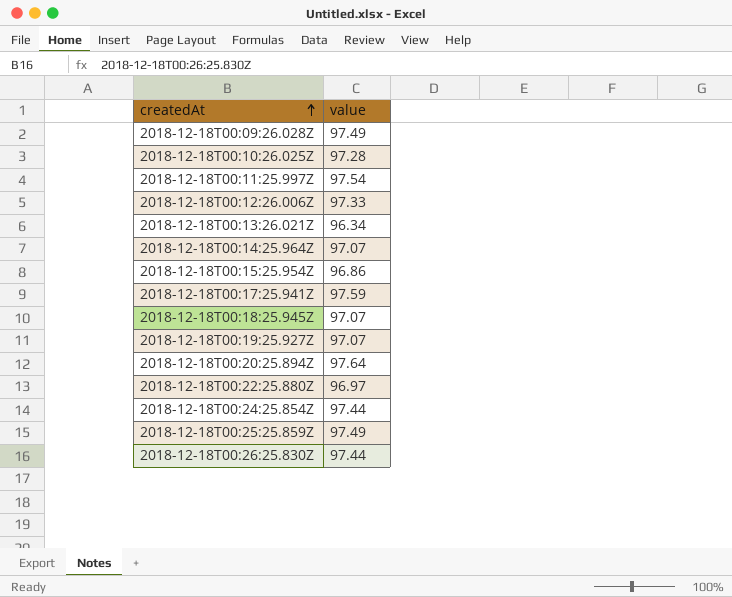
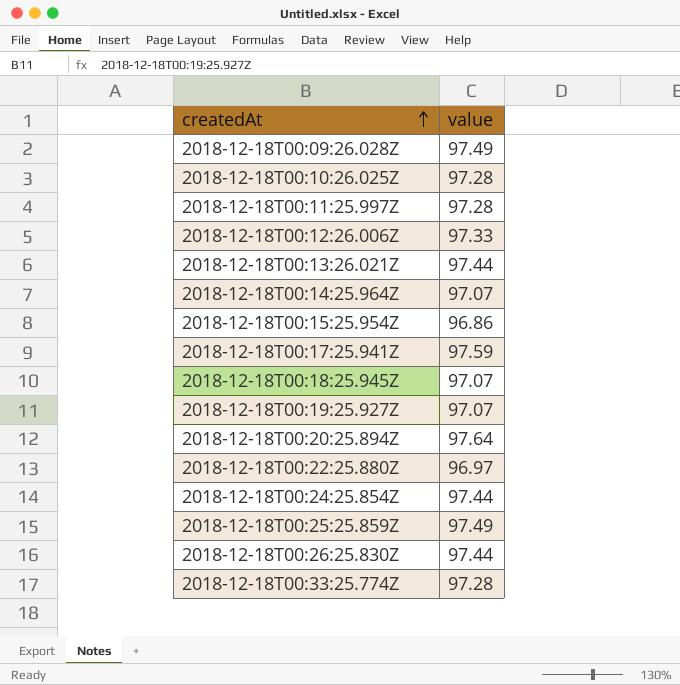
2018-12-18T00:11:25.997Z | value: 97.54 -> 97.28
2018-12-18T00:13:26.021Z | value: 96.34 -> 97.44
row 2018-12-18T00:33:25.774Z: none -> 97.28

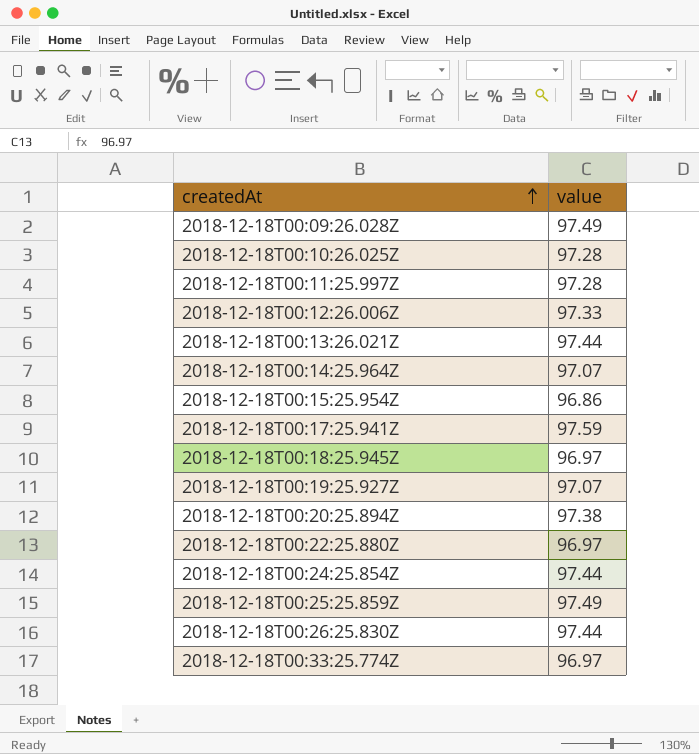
2018-12-18T00:18:25.945Z | value: 97.07 -> 96.97
2018-12-18T00:20:25.894Z | value: 97.64 -> 97.38
2018-12-18T00:33:25.774Z | value: 97.28 -> 96.97

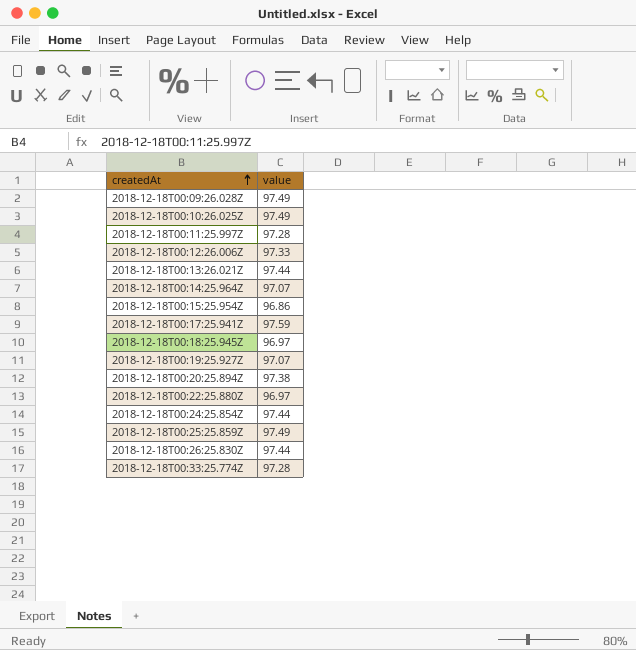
2018-12-18T00:10:26.025Z | value: 97.28 -> 97.49
2018-12-18T00:33:25.774Z | value: 96.97 -> 97.28

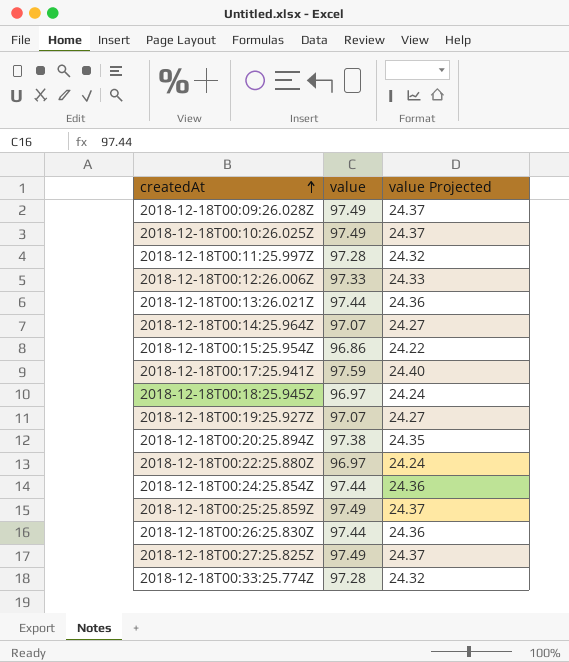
column value Projected | formula: none -> [value] * 0.25
row 2018-12-18T00:27:25.825Z: none -> 97.49 | 24.37

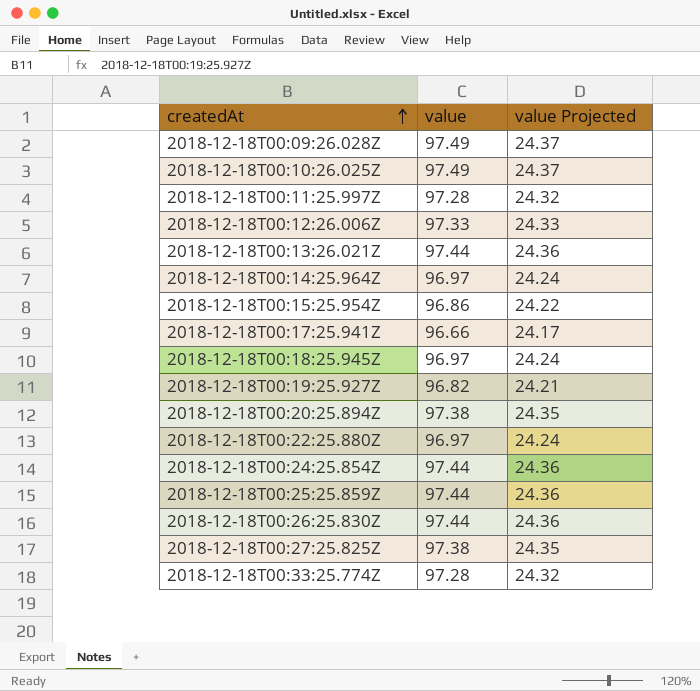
2018-12-18T00:14:25.964Z | value: 97.07 -> 96.97
2018-12-18T00:14:25.964Z | value Projected: 24.27 -> 24.24
2018-12-18T00:17:25.941Z | value: 97.59 -> 96.66
2018-12-18T00:17:25.941Z | value Projected: 24.40 -> 24.17
2018-12-18T00:19:25.927Z | value: 97.07 -> 96.82
2018-12-18T00:19:25.927Z | value Projected: 24.27 -> 24.21
2018-12-18T00:25:25.859Z | value: 97.49 -> 97.44
2018-12-18T00:25:25.859Z | value Projected: 24.37 -> 24.36
2018-12-18T00:27:25.825Z | value: 97.49 -> 97.38
2018-12-18T00:27:25.825Z | value Projected: 24.37 -> 24.35

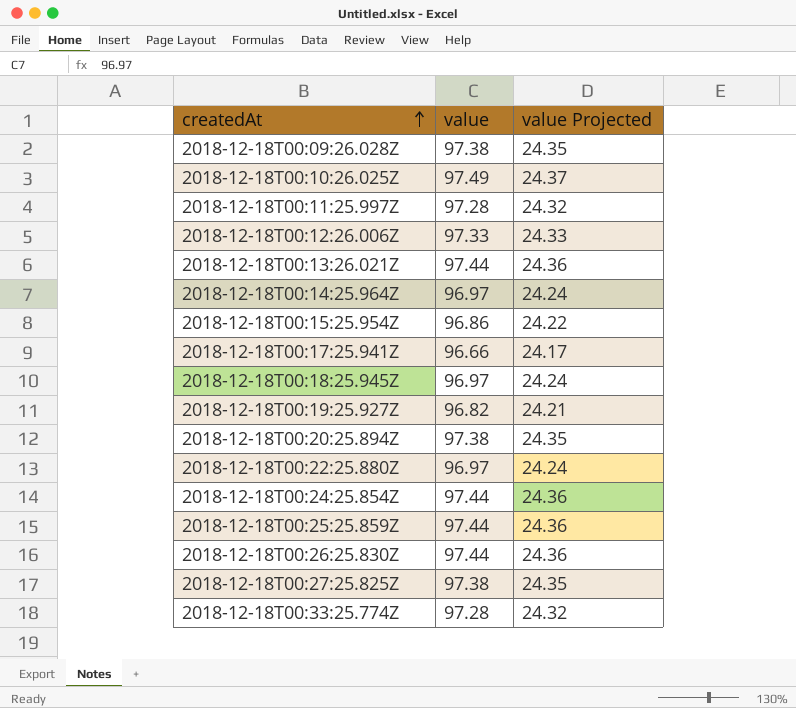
2018-12-18T00:09:26.028Z | value: 97.49 -> 97.38
2018-12-18T00:09:26.028Z | value Projected: 24.37 -> 24.35

